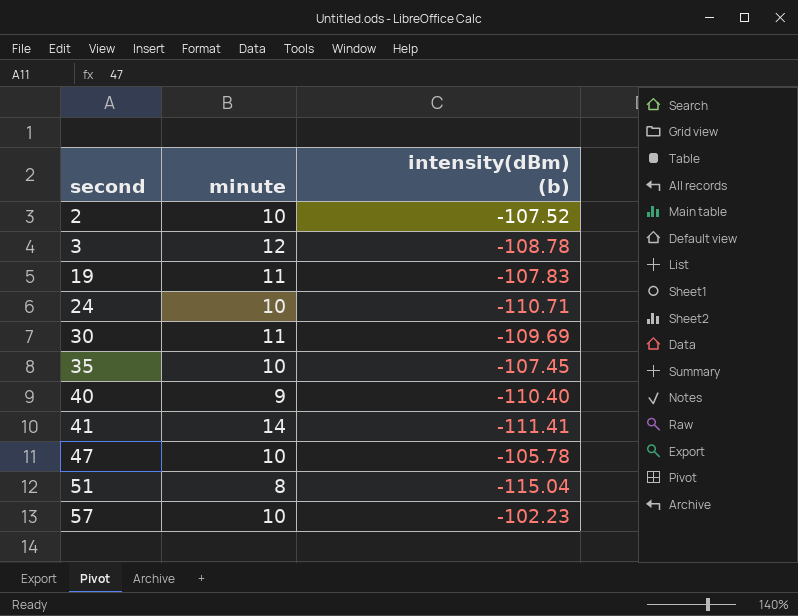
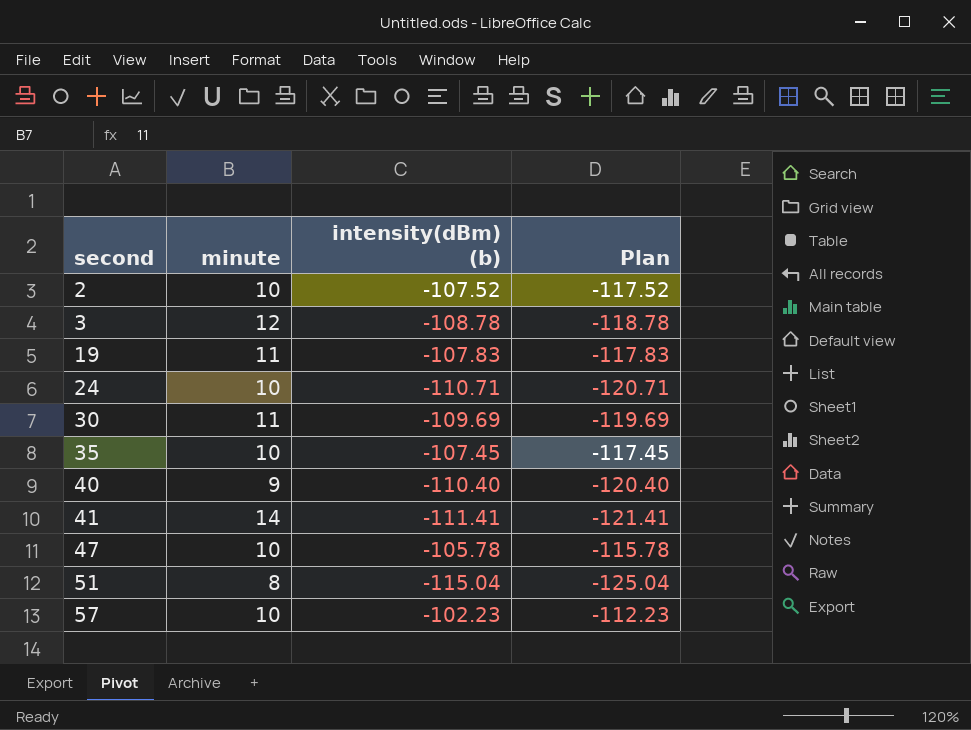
column Plan | formula: none -> [intensity(dBm) (b)] - 10

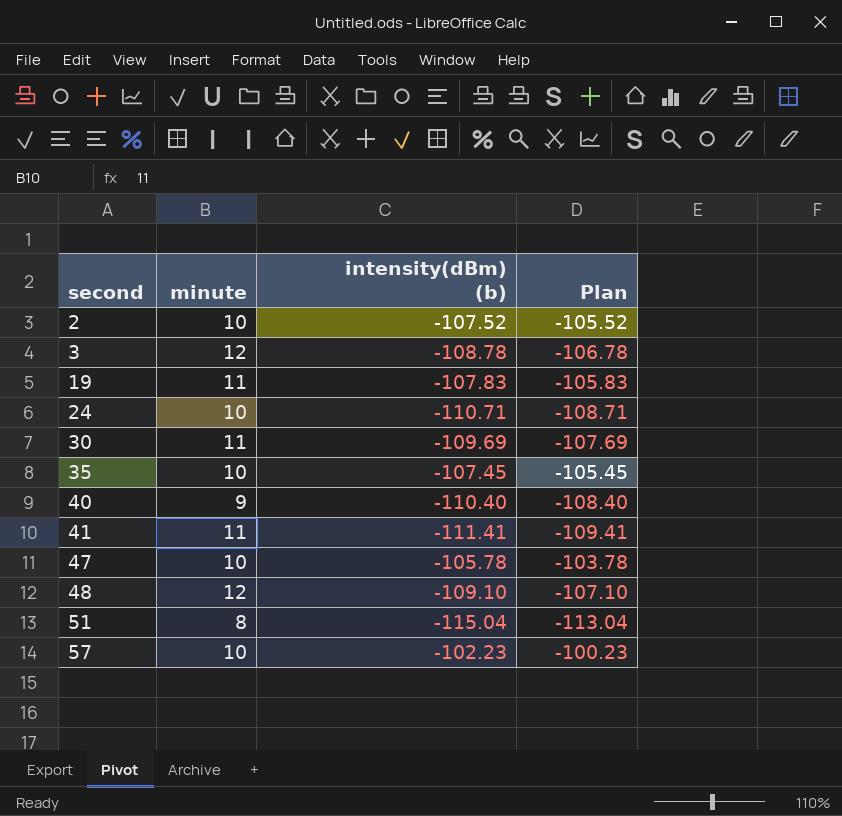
column Plan | formula: [intensity(dBm) (b)] - 10 -> [intensity(dBm) (b)] + 2
41 | minute: 14 -> 11
row 48: none -> 12 | -109.10 | -107.10

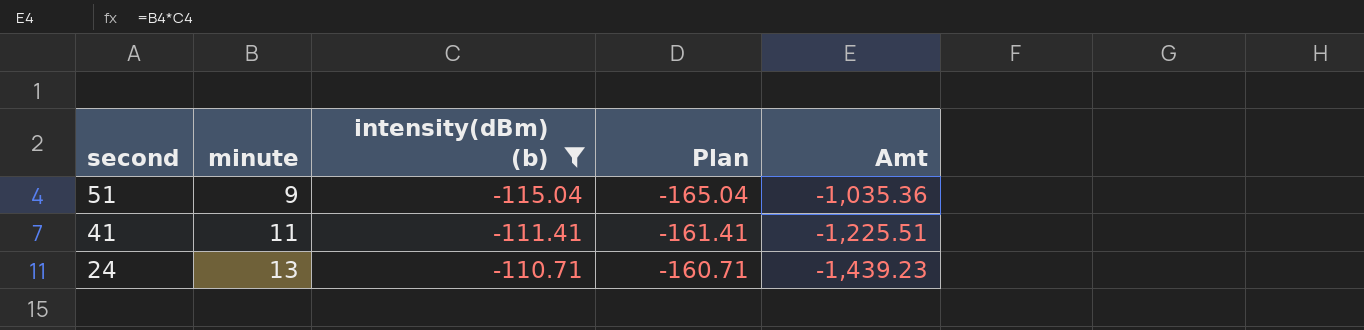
filter: none -> intensity(dBm) (b) <= -110.71
row order: second ascending -> second descending
column Plan | formula: [intensity(dBm) (b)] + 2 -> [intensity(dBm) (b)] - 50
column Amt | formula: none -> [minute] * [intensity(dBm) (b)]
51 | minute: 8 -> 9
24 | minute: 10 -> 13

